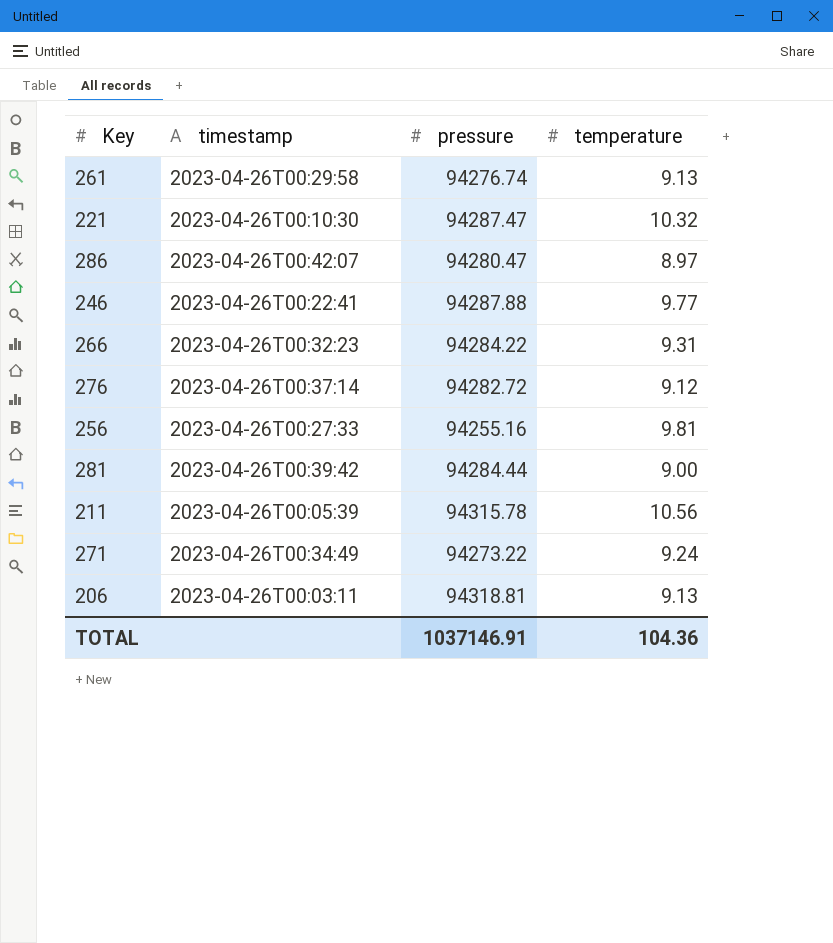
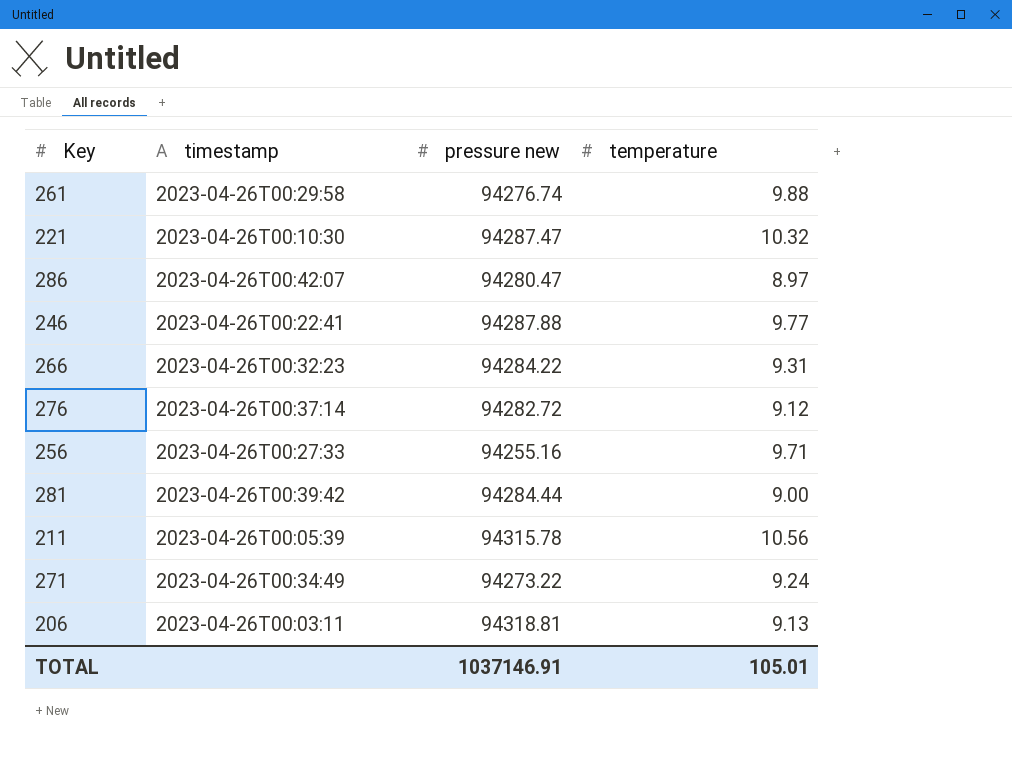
column name: pressure -> pressure new
261 | temperature: 9.13 -> 9.88
256 | temperature: 9.81 -> 9.71
TOTAL | temperature: 104.36 -> 105.01

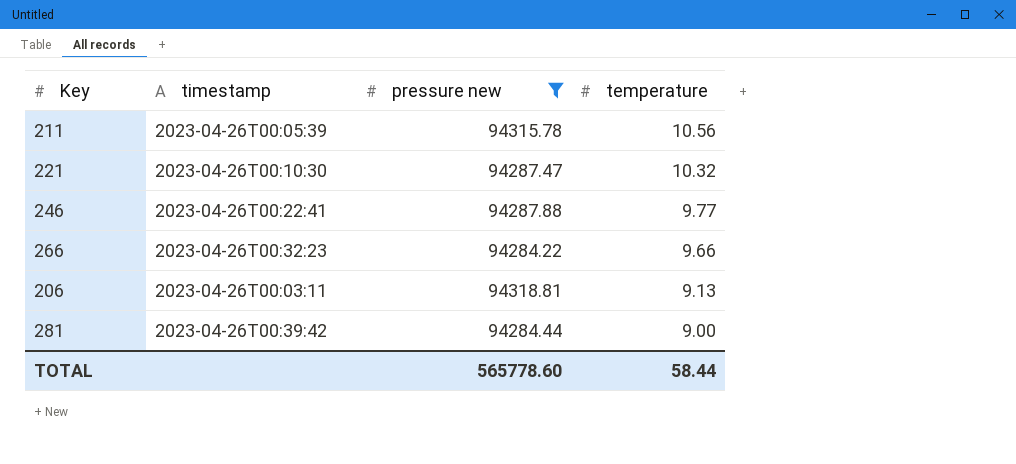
filter: none -> pressure new >= 94284.22
row order: none -> temperature descending
266 | temperature: 9.31 -> 9.66
TOTAL | pressure new: 1037146.91 -> 565778.60
TOTAL | temperature: 105.01 -> 58.44

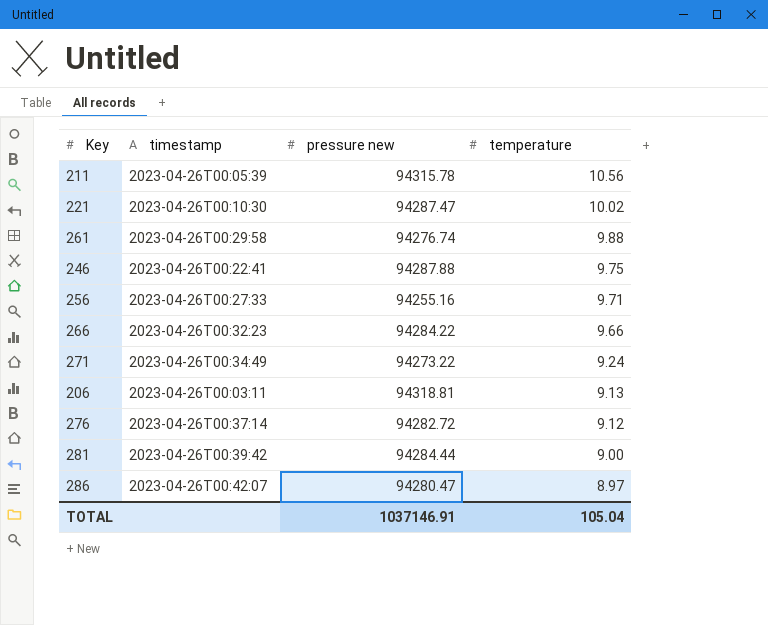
filter: pressure new >= 94284.22 -> none
221 | temperature: 10.32 -> 10.02
246 | temperature: 9.77 -> 9.75
TOTAL | pressure new: 565778.60 -> 1037146.91
TOTAL | temperature: 58.44 -> 105.04

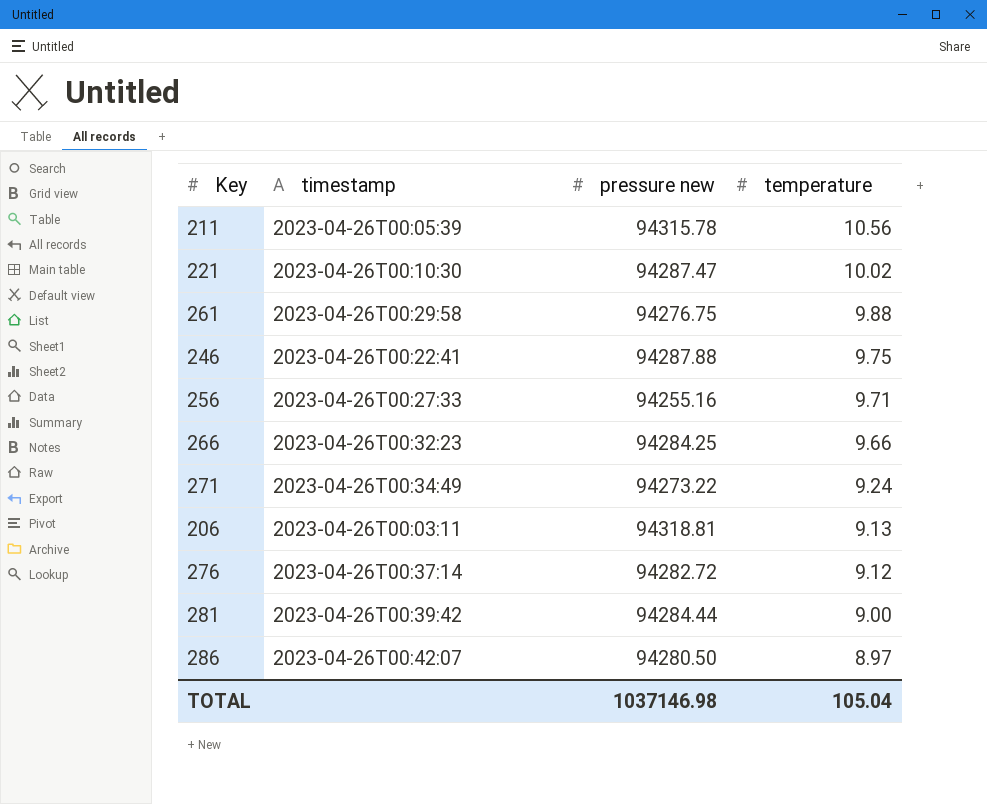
261 | pressure new: 94276.74 -> 94276.75
266 | pressure new: 94284.22 -> 94284.25
286 | pressure new: 94280.47 -> 94280.50
TOTAL | pressure new: 1037146.91 -> 1037146.98

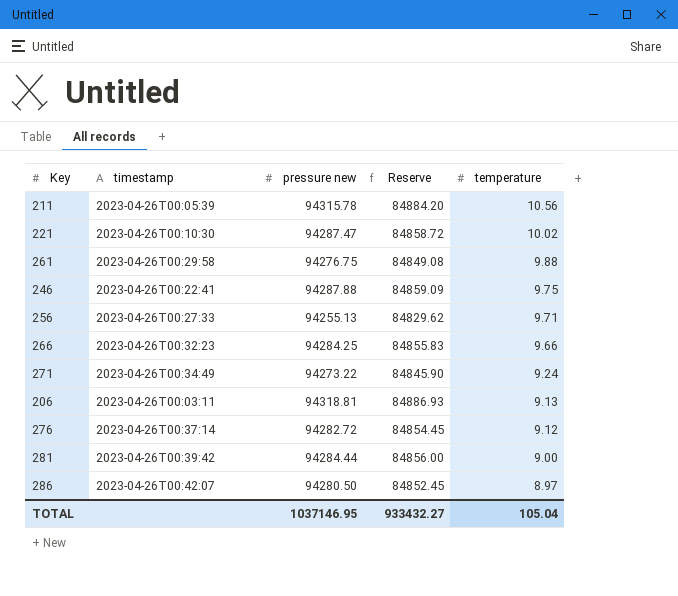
column Reserve | formula: none -> [pressure new] * 0.9
256 | pressure new: 94255.16 -> 94255.13
TOTAL | pressure new: 1037146.98 -> 1037146.95

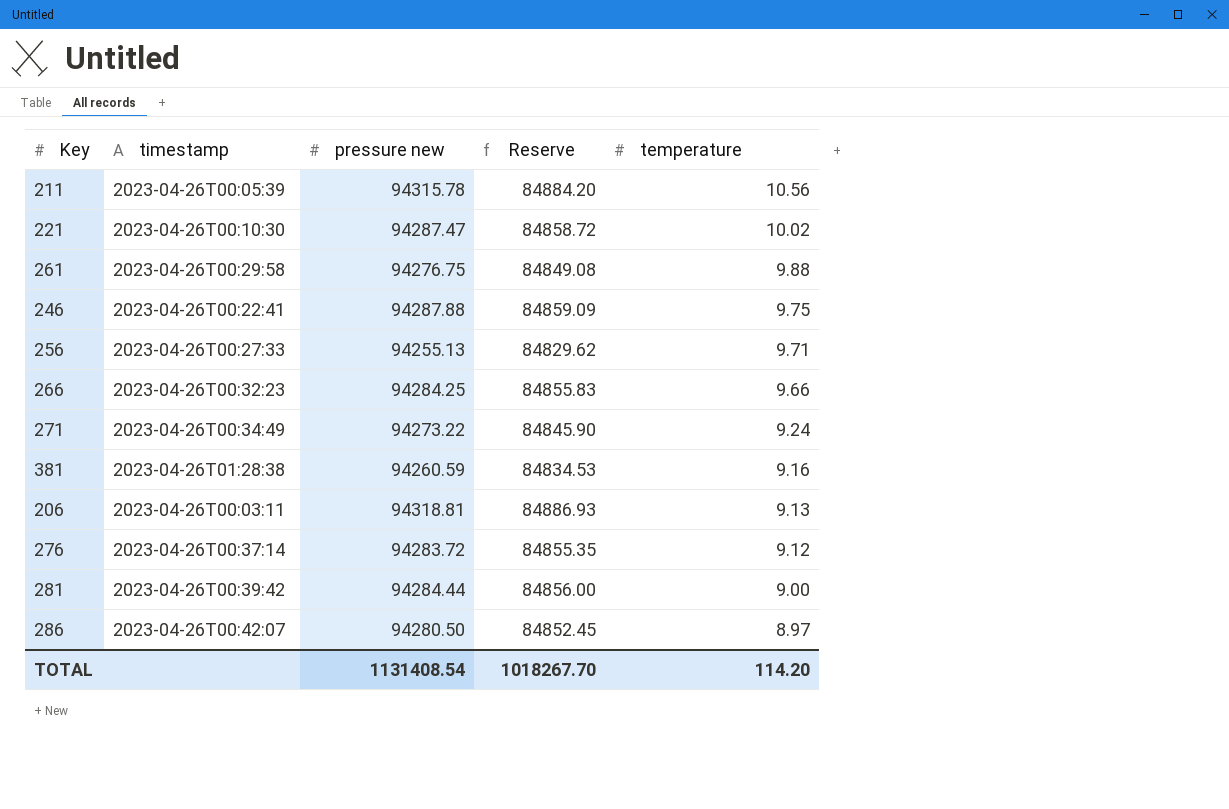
row 381: none -> 2023-04-26T01:28:38 | 94260.59 | 84834.53 | 9.16
276 | pressure new: 94282.72 -> 94283.72
276 | Reserve: 84854.45 -> 84855.35
TOTAL | pressure new: 1037146.95 -> 1131408.54
TOTAL | Reserve: 933432.27 -> 1018267.70
TOTAL | temperature: 105.04 -> 114.20

